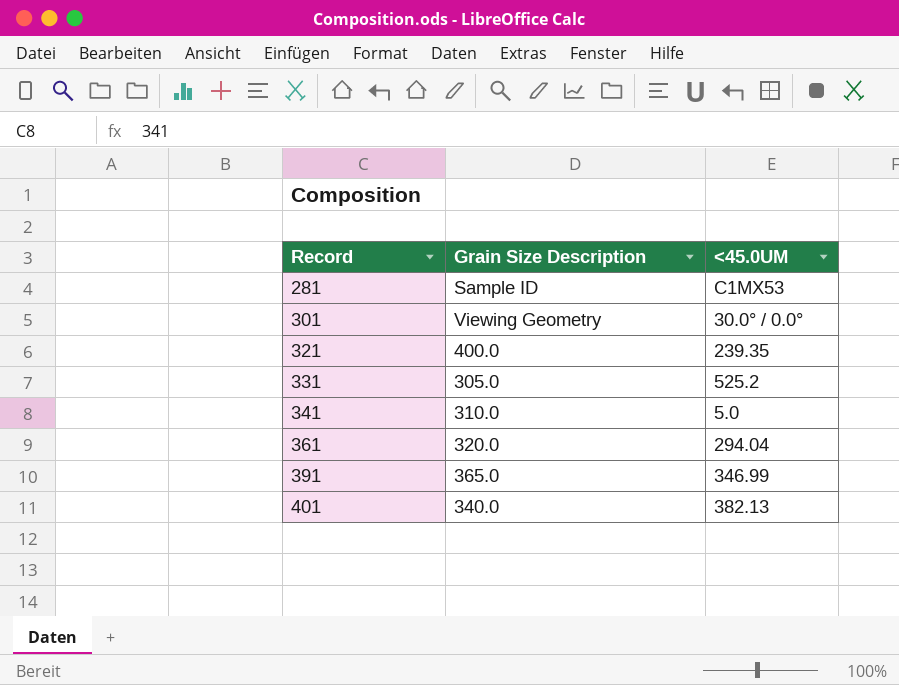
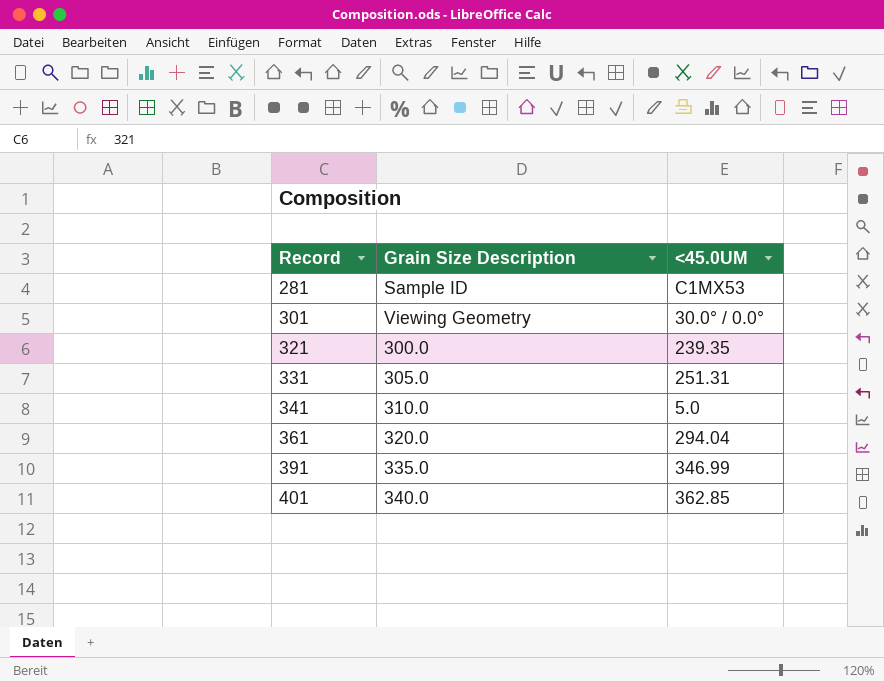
321 | Grain Size Description: 400.0 -> 300.0
331 | <45.0UM: 525.2 -> 251.31
391 | Grain Size Description: 365.0 -> 335.0
401 | <45.0UM: 382.13 -> 362.85

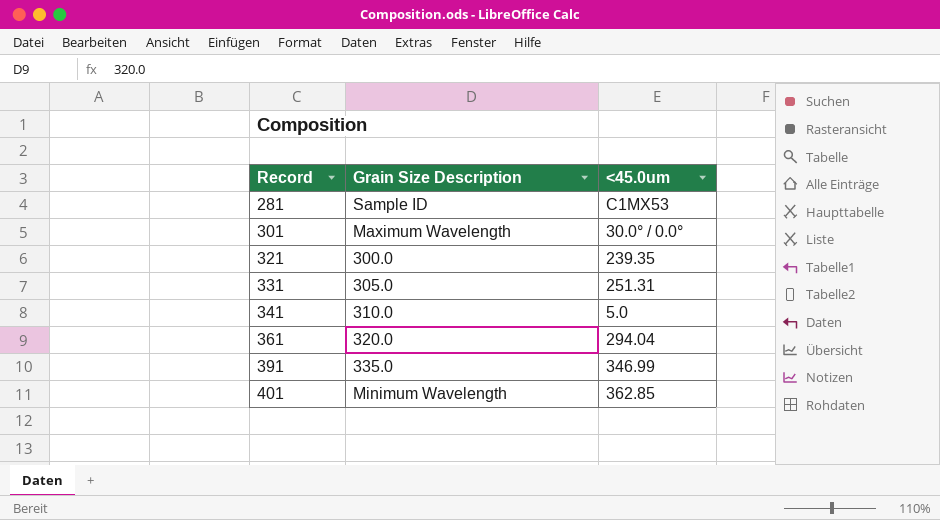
column name: <45.0UM -> <45.0um
301 | Grain Size Description: Viewing Geometry -> Maximum Wavelength
401 | Grain Size Description: 340.0 -> Minimum Wavelength

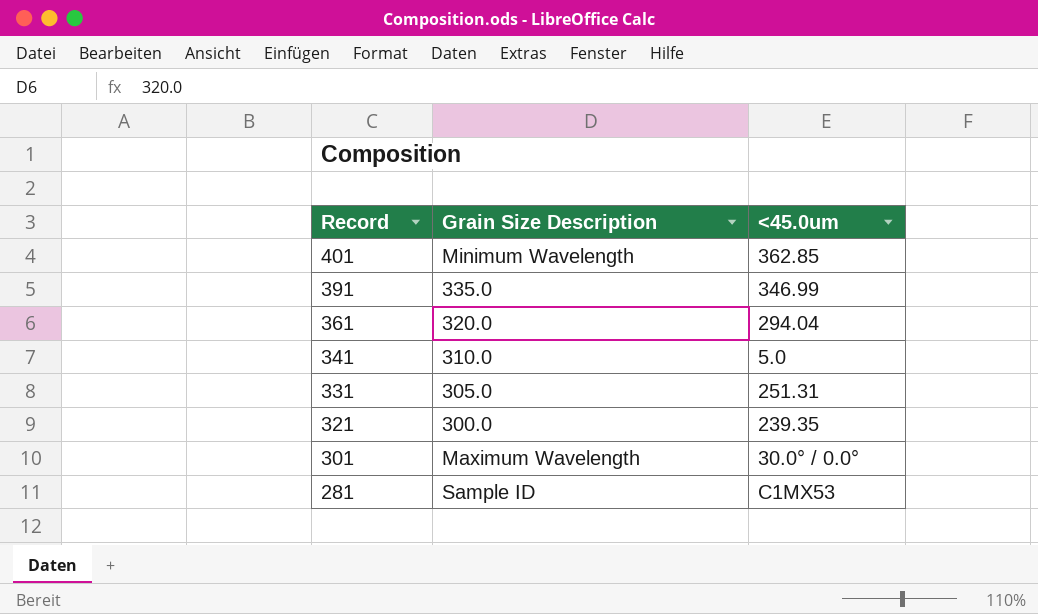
row order: Record ascending -> Record descending

